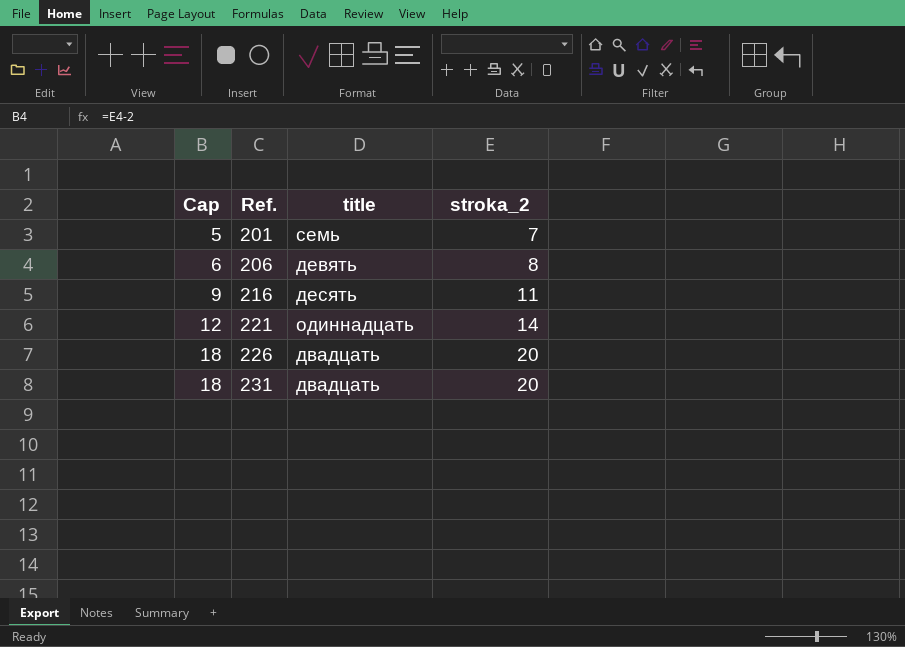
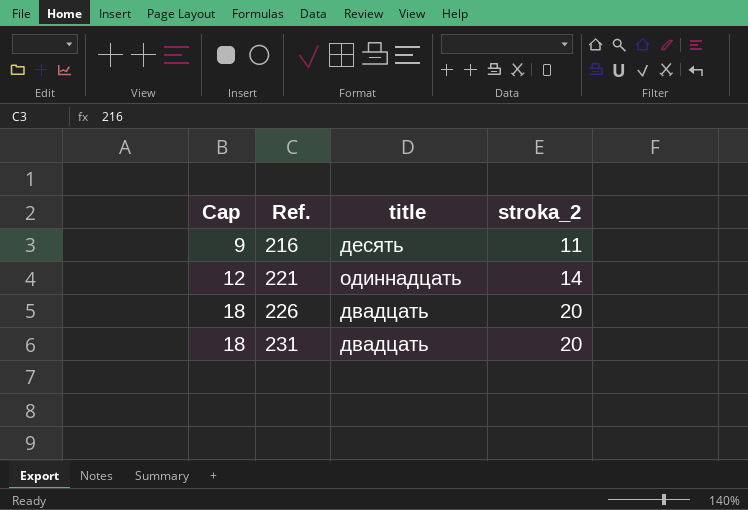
row 201: 5 | семь | 7 -> none
row 206: 6 | девять | 8 -> none

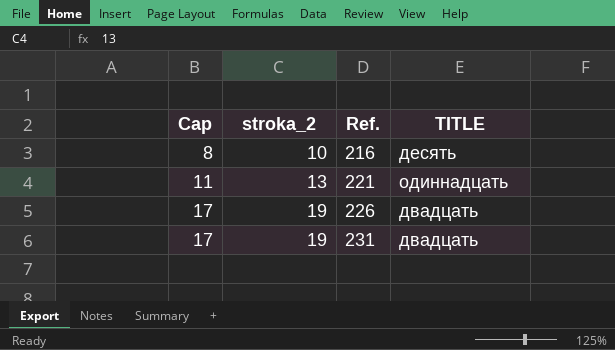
column stroka_2 | position: 4 -> 2
column name: title -> TITLE
216 | Cap: 9 -> 8
216 | stroka_2: 11 -> 10
221 | Cap: 12 -> 11
221 | stroka_2: 14 -> 13
226 | Cap: 18 -> 17
226 | stroka_2: 20 -> 19
231 | Cap: 18 -> 17
231 | stroka_2: 20 -> 19

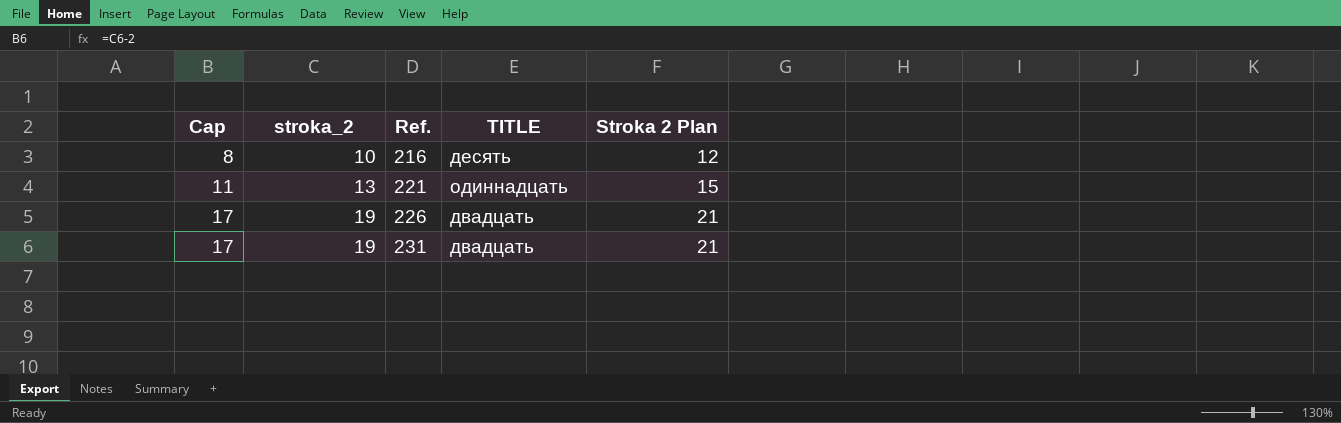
column Stroka 2 Plan | formula: none -> [stroka_2] + 2

